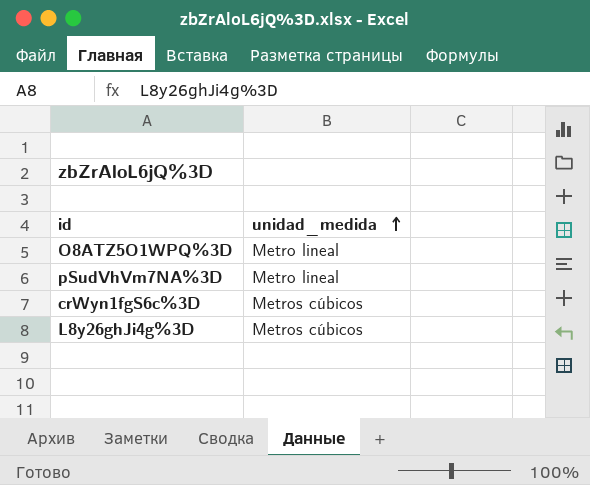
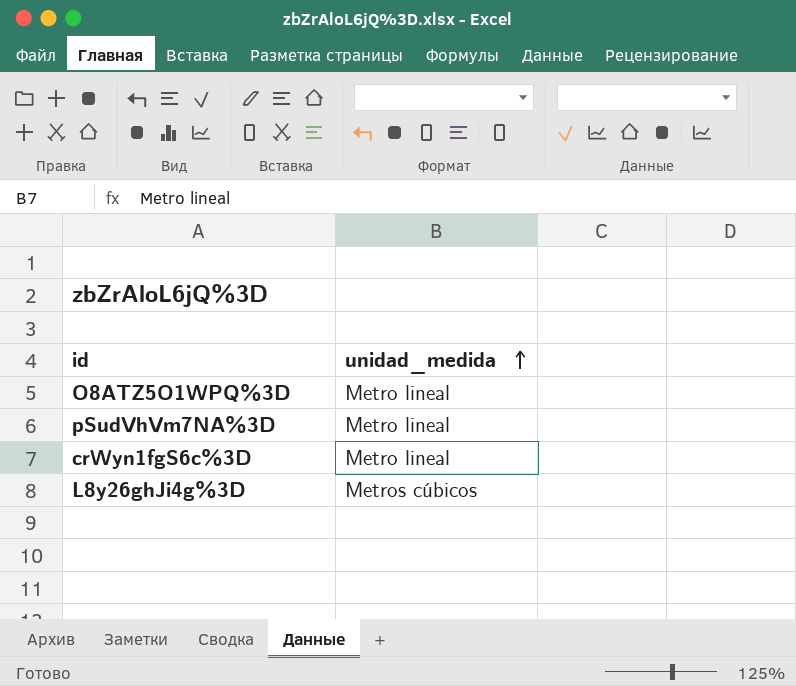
crWyn1fgS6c%3D | unidad_medida: Metros cúbicos -> Metro lineal

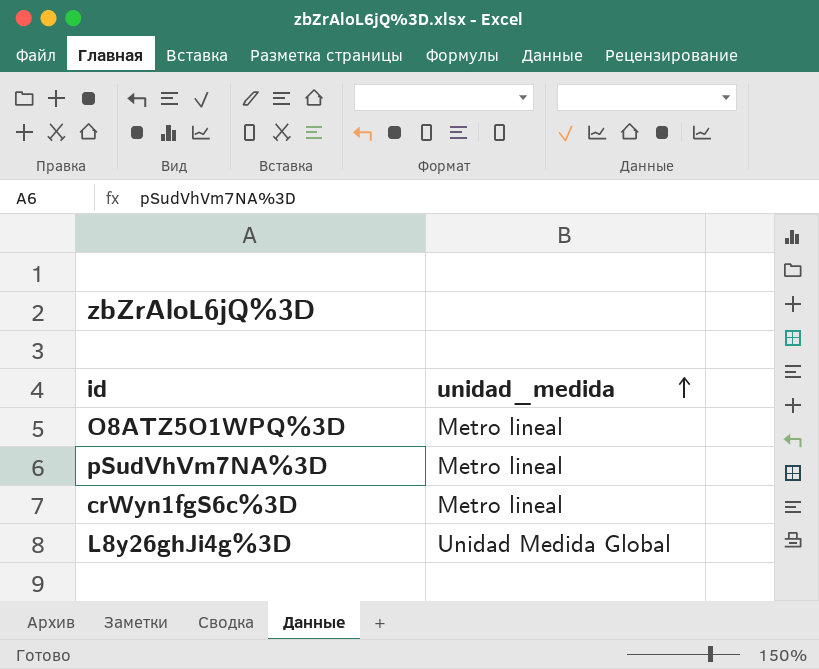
L8y26ghJi4g%3D | unidad_medida: Metros cúbicos -> Unidad Medida Global

